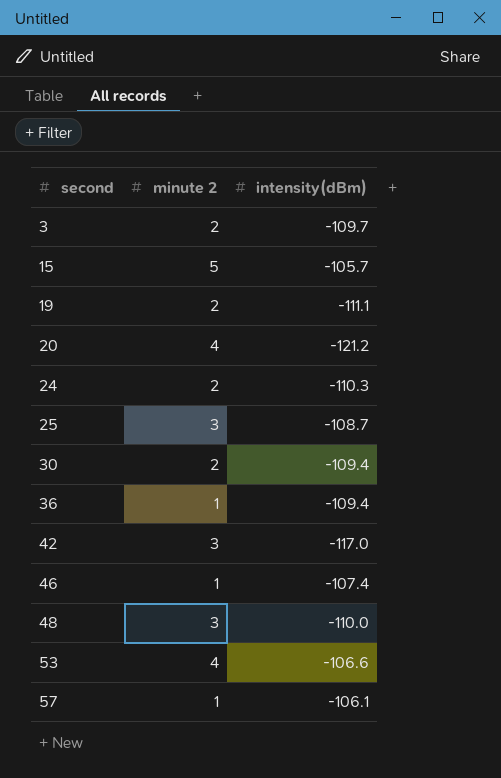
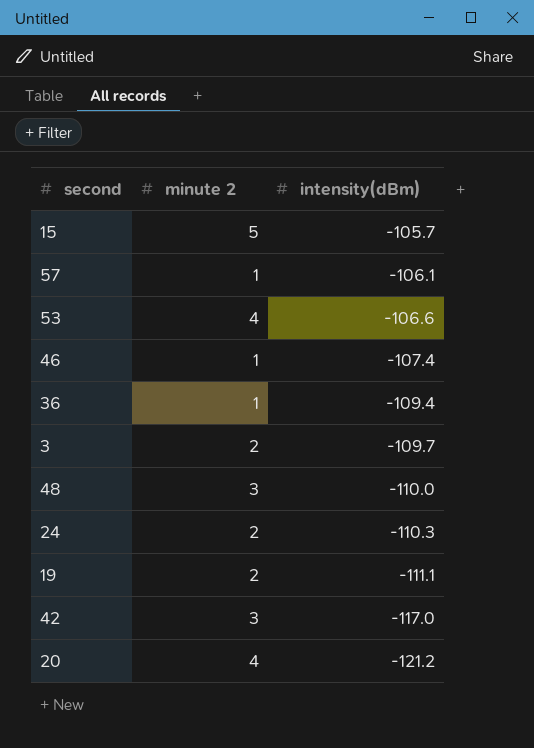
row order: second ascending -> intensity(dBm) descending
row 25: 3 | -108.7 -> none
row 30: 2 | -109.4 -> none

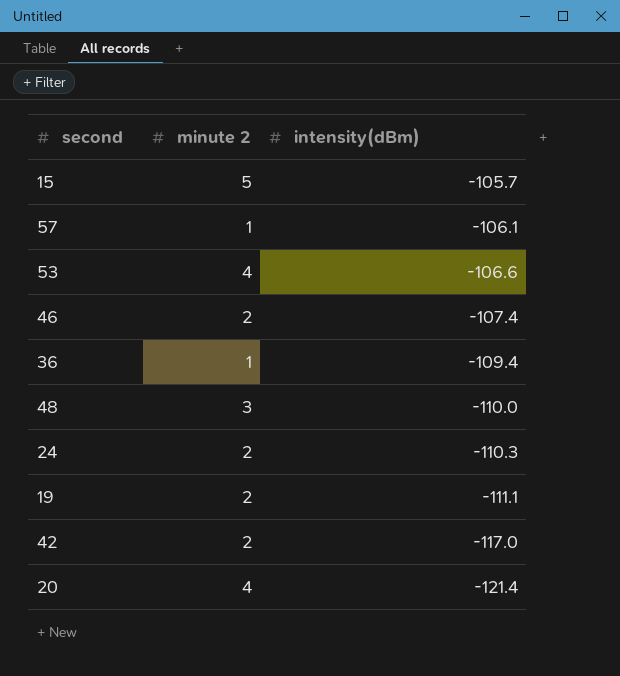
row 3: 2 | -109.7 -> none
46 | minute 2: 1 -> 2
42 | minute 2: 3 -> 2
20 | intensity(dBm): -121.2 -> -121.4

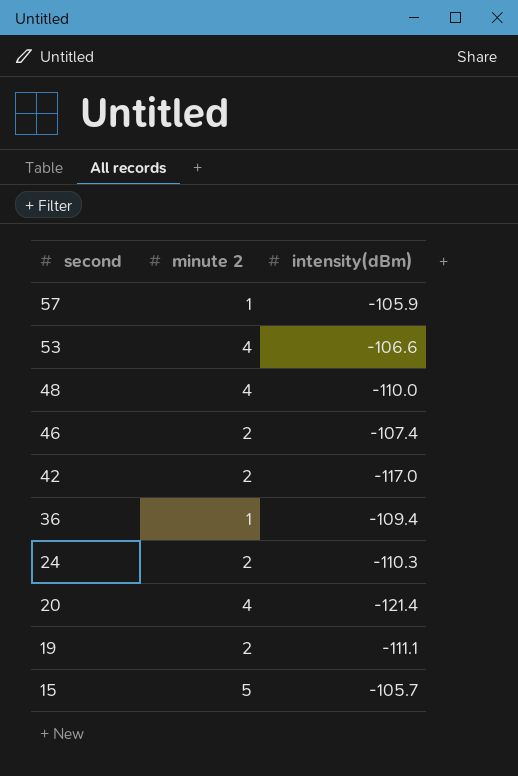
row order: intensity(dBm) descending -> second descending
57 | intensity(dBm): -106.1 -> -105.9
48 | minute 2: 3 -> 4

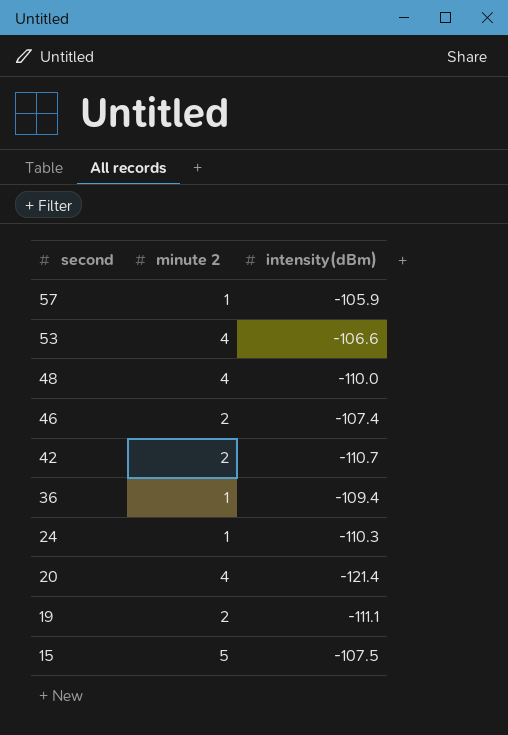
42 | intensity(dBm): -117.0 -> -110.7
24 | minute 2: 2 -> 1
15 | intensity(dBm): -105.7 -> -107.5

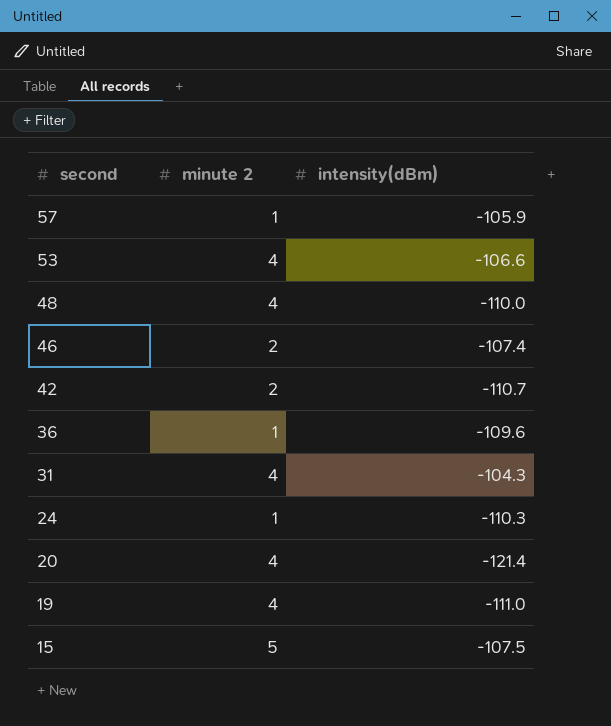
36 | intensity(dBm): -109.4 -> -109.6
row 31: none -> 4 | -104.3
19 | minute 2: 2 -> 4
19 | intensity(dBm): -111.1 -> -111.0

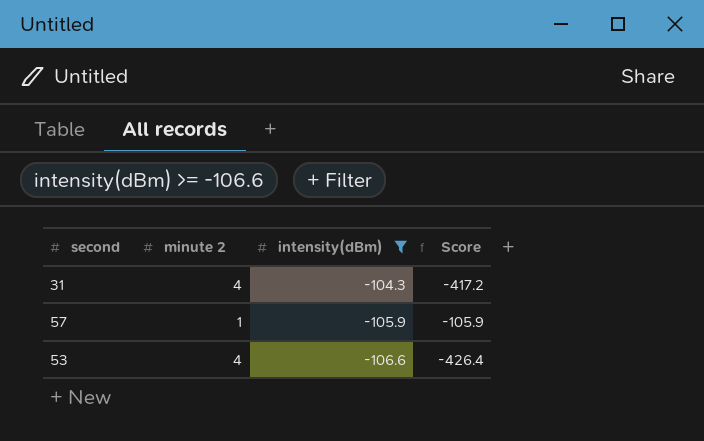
filter: none -> intensity(dBm) >= -106.6
row order: second descending -> intensity(dBm) descending
column Score | formula: none -> [minute 2] * [intensity(dBm)]

